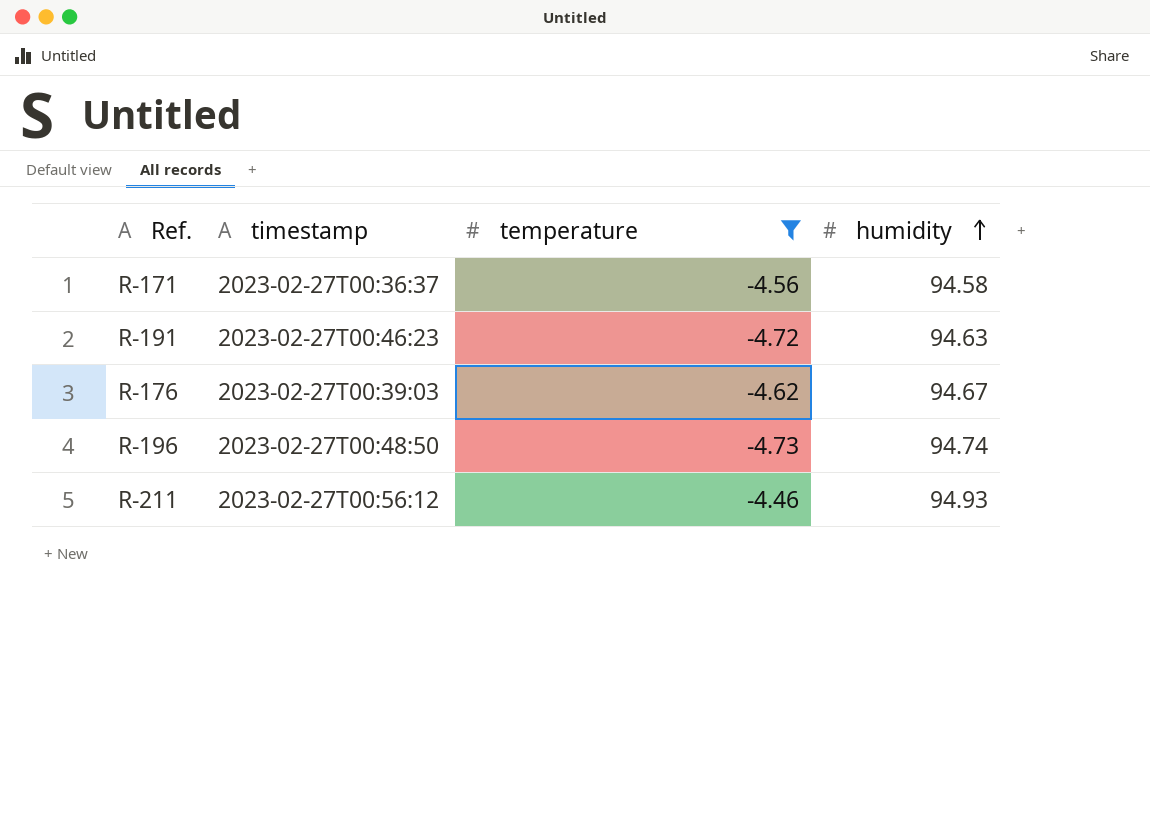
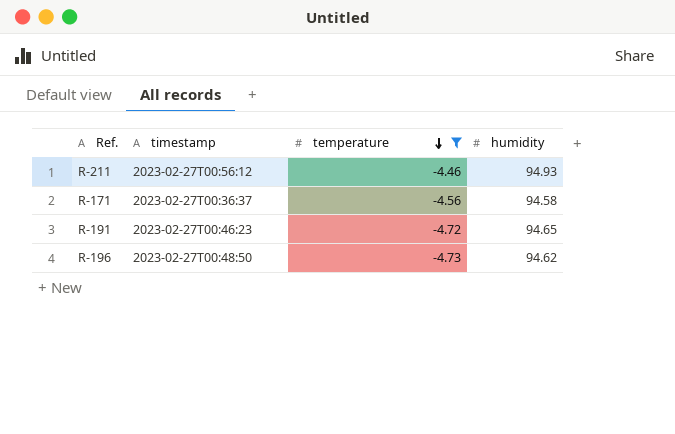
row order: humidity ascending -> temperature descending
row R-176: 2023-02-27T00:39:03 | -4.62 | 94.67 -> none
R-191 | humidity: 94.63 -> 94.65
R-196 | humidity: 94.74 -> 94.62

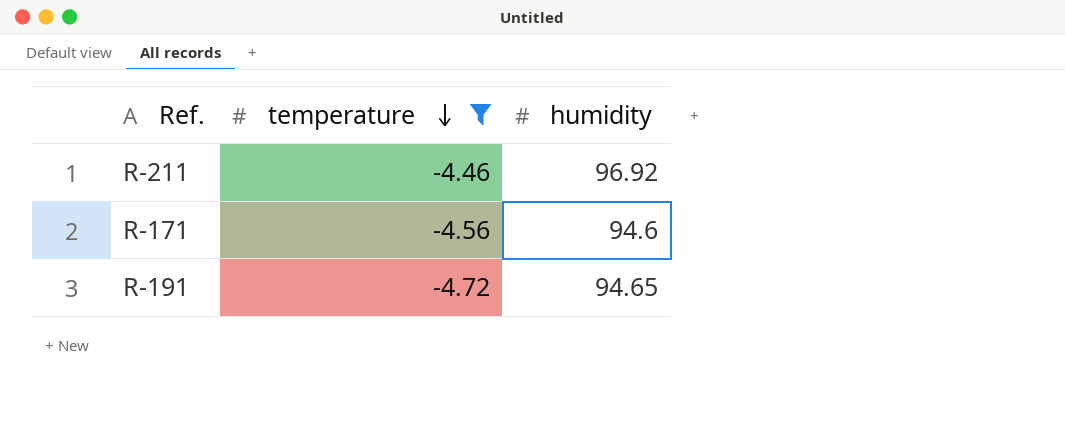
column timestamp | position: 2 -> none
row R-196: 2023-02-27T00:48:50 | -4.73 | 94.62 -> none
R-211 | humidity: 94.93 -> 96.92
R-171 | humidity: 94.58 -> 94.6

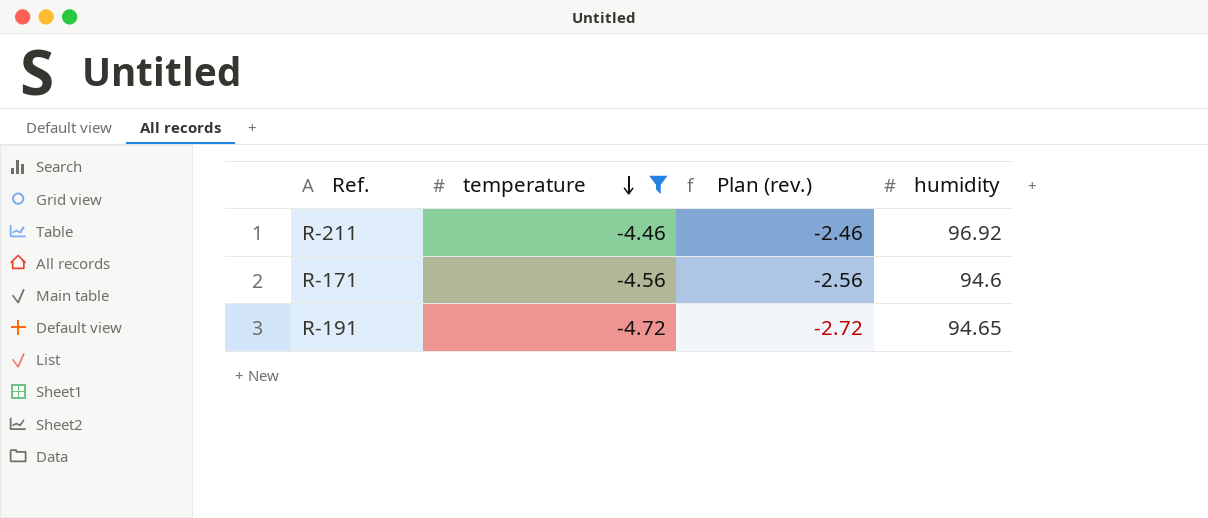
column Plan (rev.) | formula: none -> [temperature] + 2

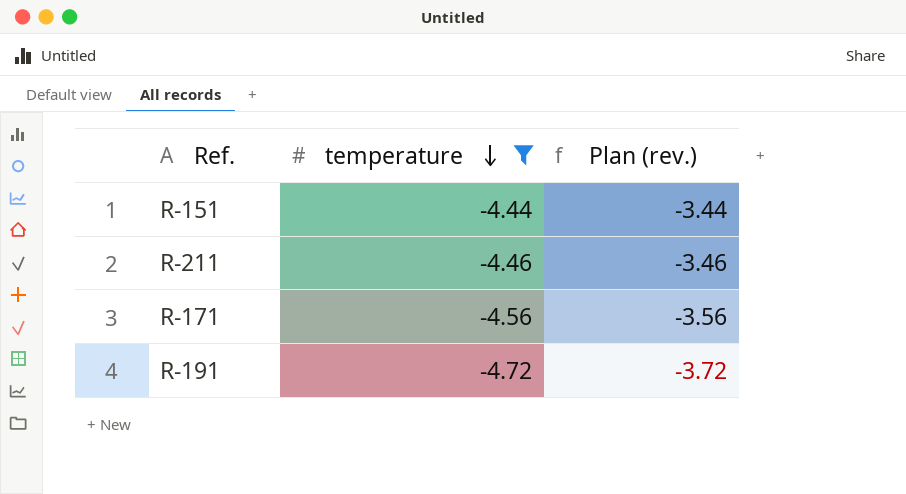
column humidity | position: 4 -> none
column Plan (rev.) | formula: [temperature] + 2 -> [temperature] + 1
row R-151: none -> -4.44 | -3.44

